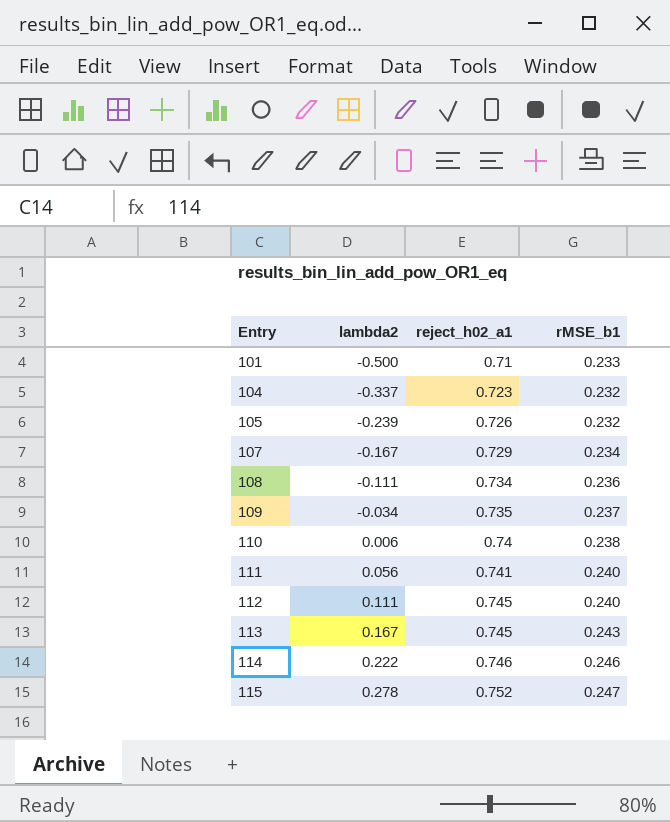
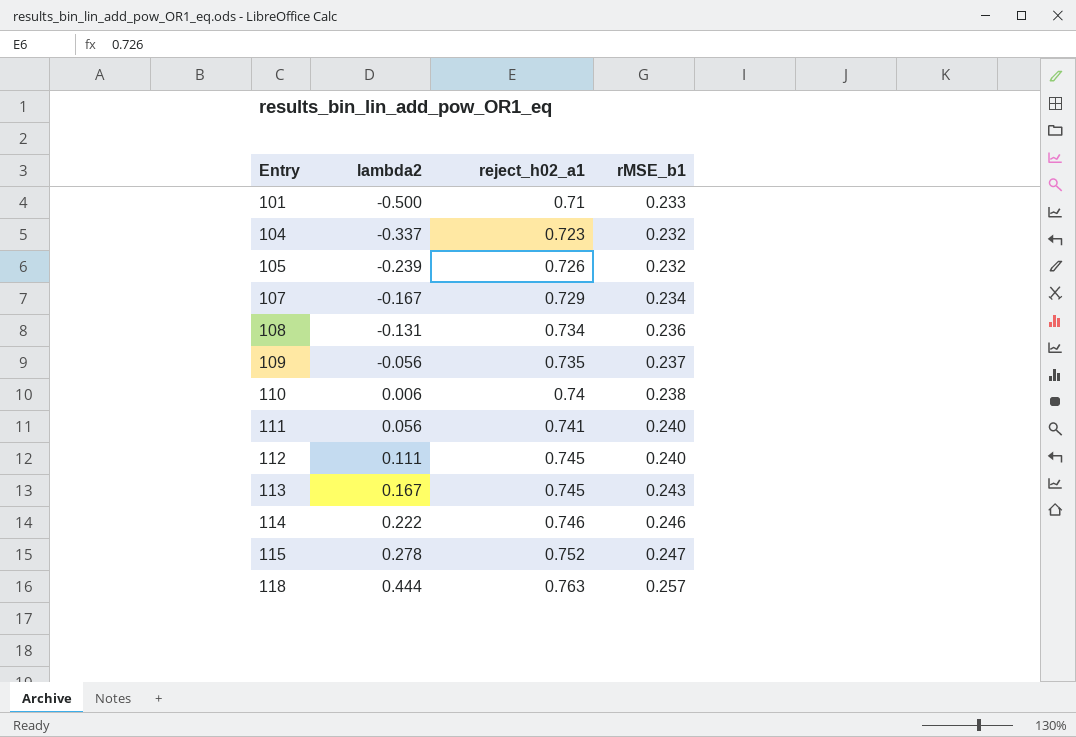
108 | lambda2: -0.111 -> -0.131
109 | lambda2: -0.034 -> -0.056
row 118: none -> 0.444 | 0.763 | 0.257

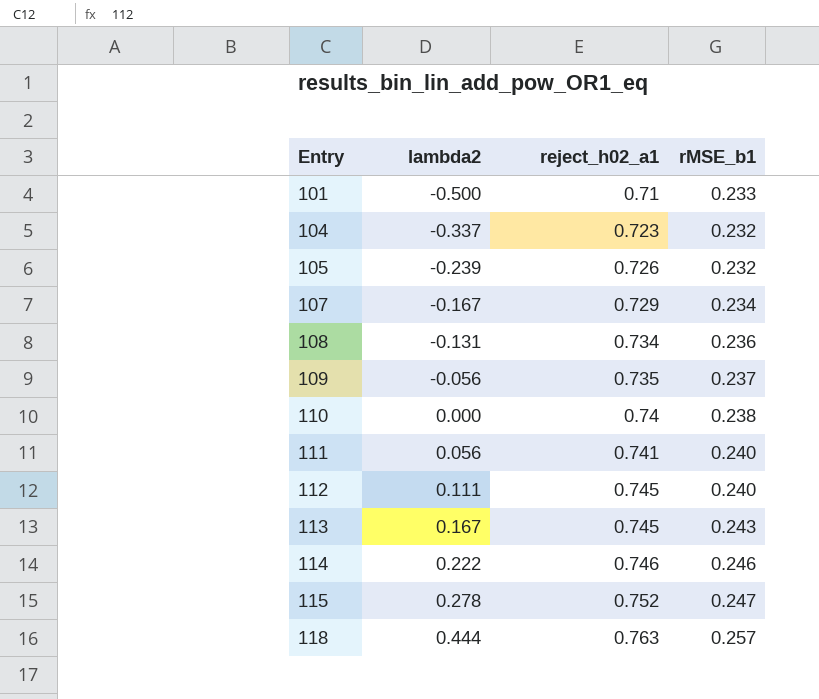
110 | lambda2: 0.006 -> 0.000

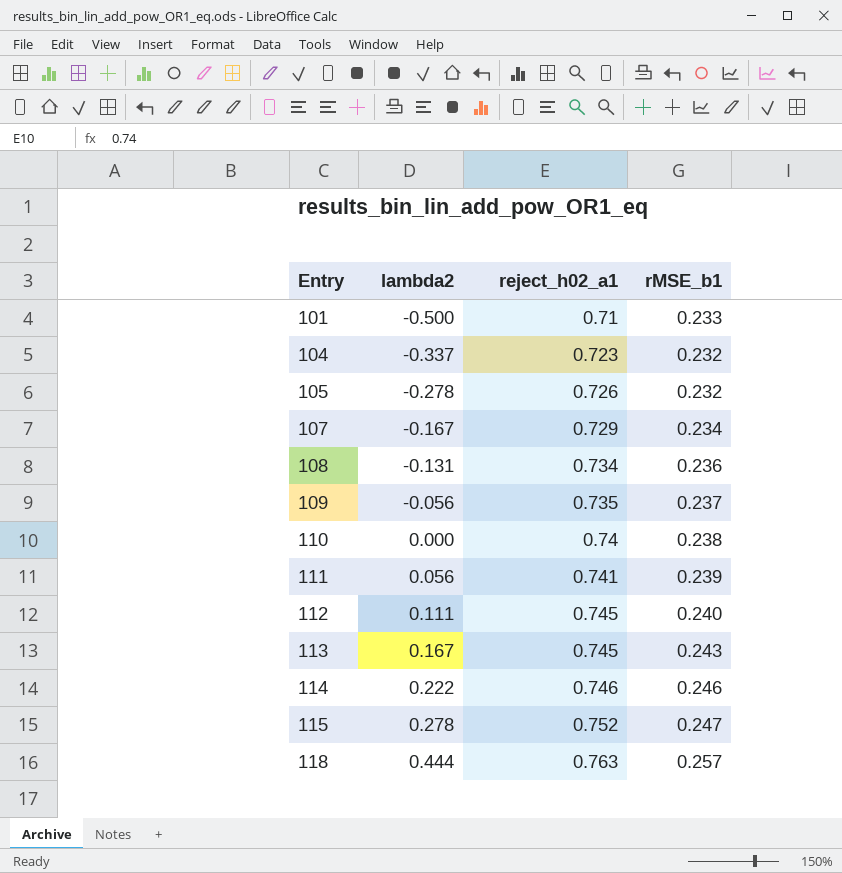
105 | lambda2: -0.239 -> -0.278
111 | rMSE_b1: 0.240 -> 0.239

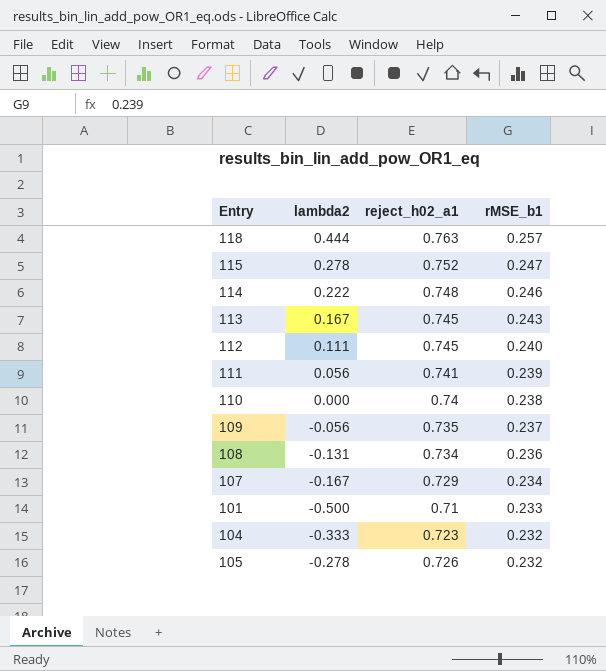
row order: Entry ascending -> rMSE_b1 descending
114 | reject_h02_a1: 0.746 -> 0.748
104 | lambda2: -0.337 -> -0.333

